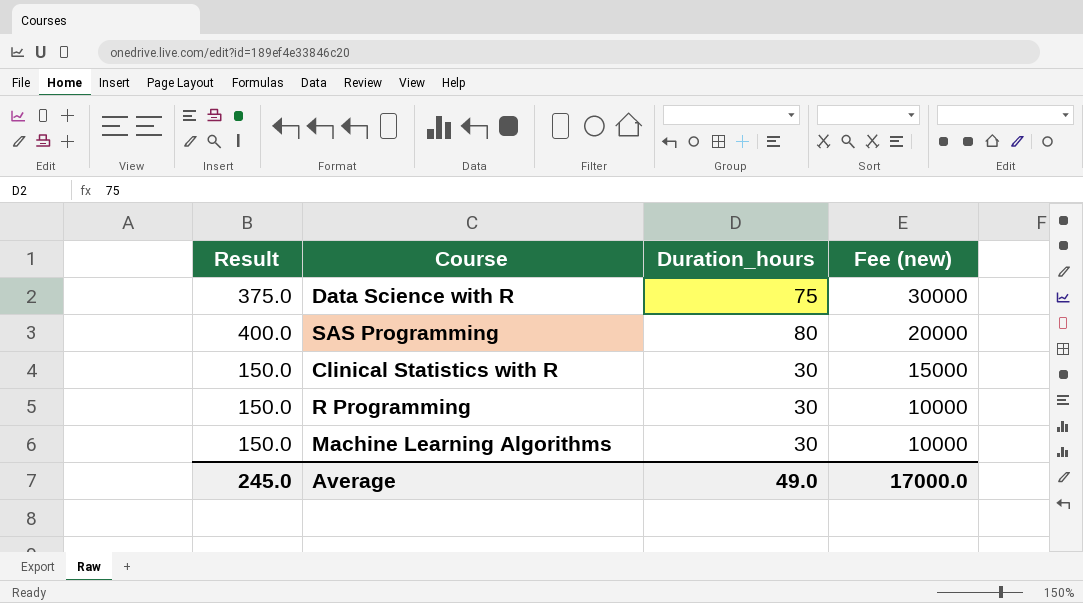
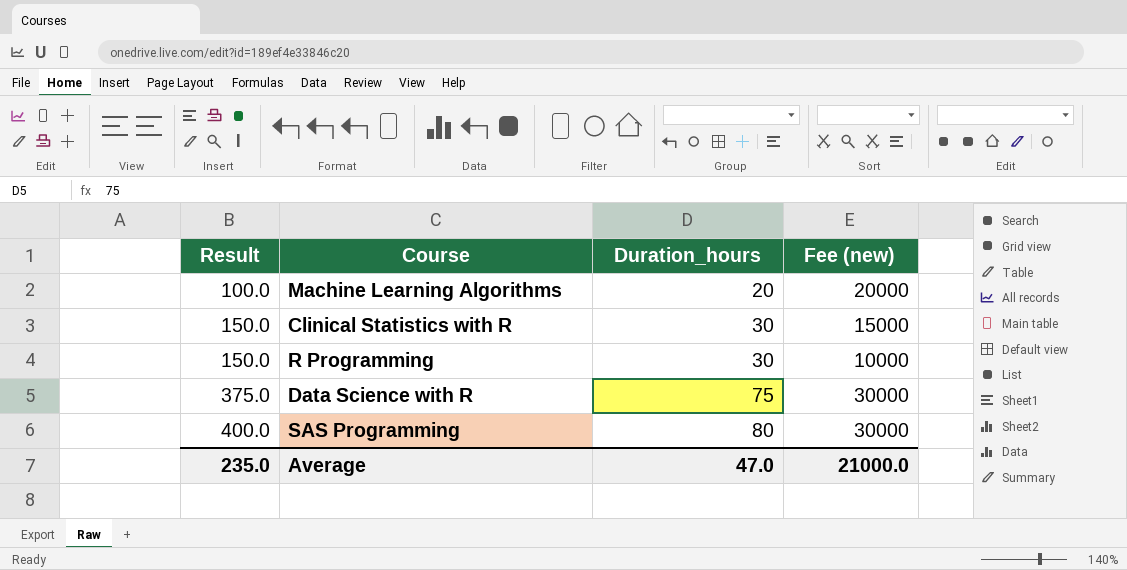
row order: Fee (new) descending -> Result ascending
Machine Learning Algorithms | Result: 150.0 -> 100.0
Machine Learning Algorithms | Duration_hours: 30 -> 20
Machine Learning Algorithms | Fee (new): 10000 -> 20000
SAS Programming | Fee (new): 20000 -> 30000
Average | Result: 245.0 -> 235.0
Average | Duration_hours: 49.0 -> 47.0
Average | Fee (new): 17000.0 -> 21000.0

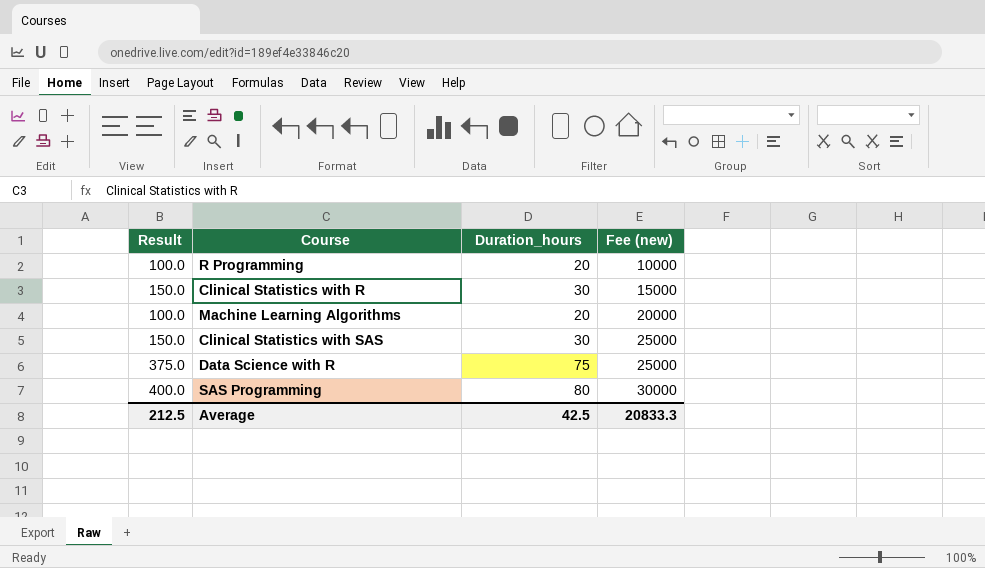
row order: Result ascending -> Fee (new) ascending
R Programming | Result: 150.0 -> 100.0
R Programming | Duration_hours: 30 -> 20
row Clinical Statistics with SAS: none -> 150.0 | 30 | 25000
Data Science with R | Fee (new): 30000 -> 25000
Average | Result: 235.0 -> 212.5
Average | Duration_hours: 47.0 -> 42.5
Average | Fee (new): 21000.0 -> 20833.3

